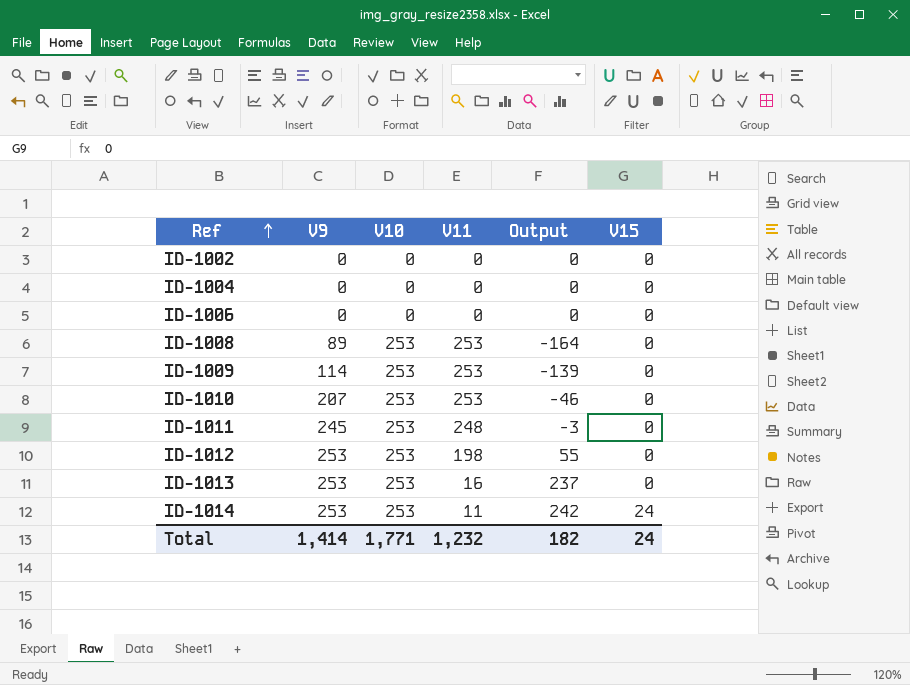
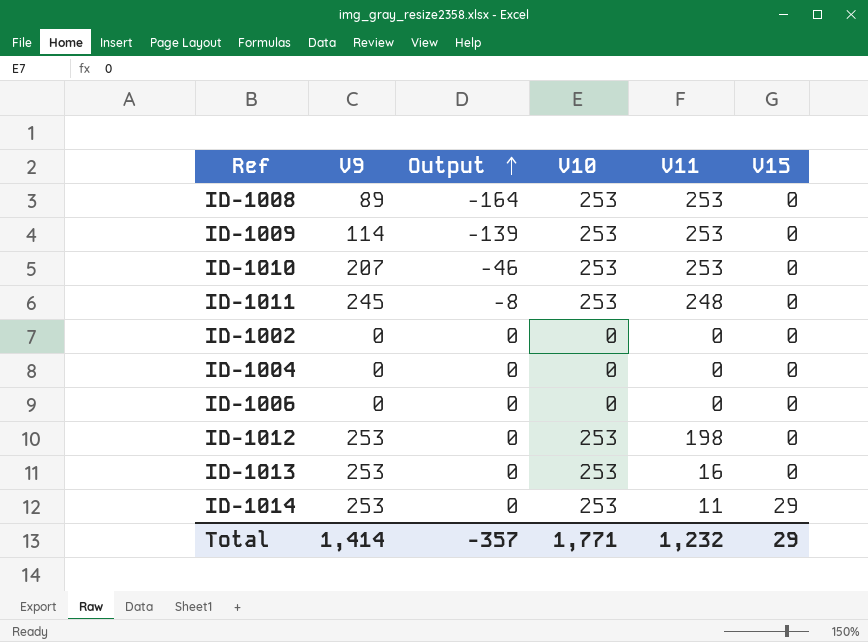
row order: Ref ascending -> Output ascending
column Output | formula: [V9] - [V11] -> [V9] - [V10]
column Output | position: 5 -> 3
ID-1014 | V15: 24 -> 29
Total | Output: 182 -> -357
Total | V15: 24 -> 29

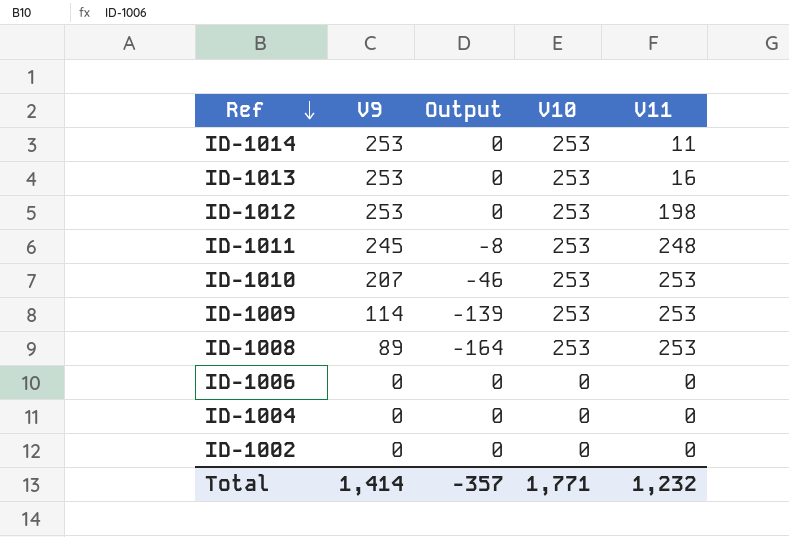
row order: Output ascending -> Ref descending
column V15 | position: 6 -> none

